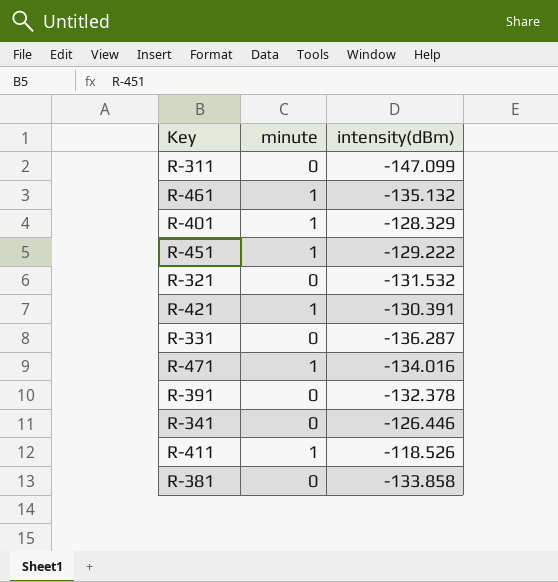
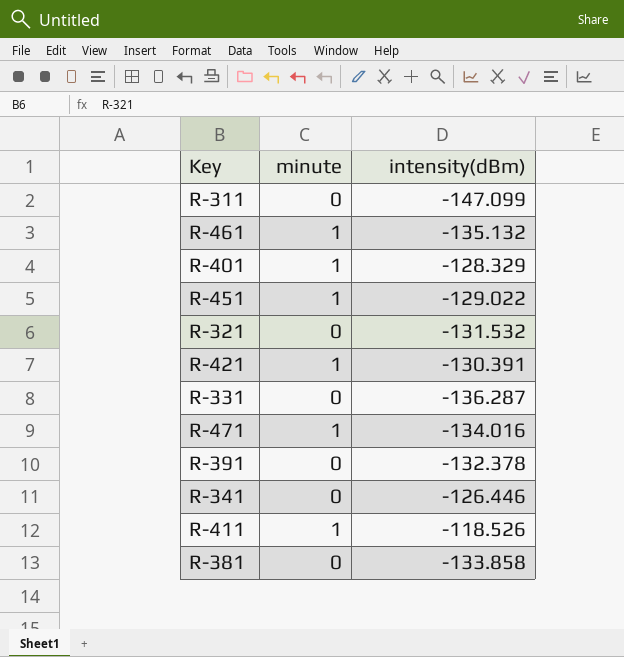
R-451 | intensity(dBm): -129.222 -> -129.022

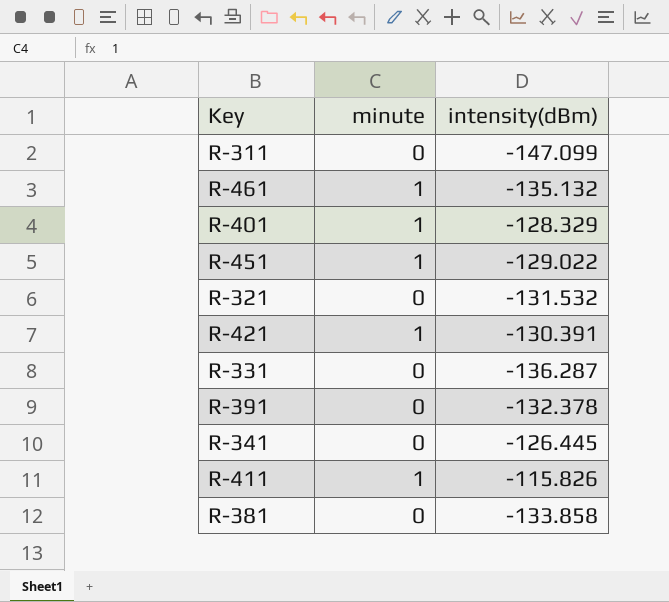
row R-471: 1 | -134.016 -> none
R-341 | intensity(dBm): -126.446 -> -126.445
R-411 | intensity(dBm): -118.526 -> -115.826

